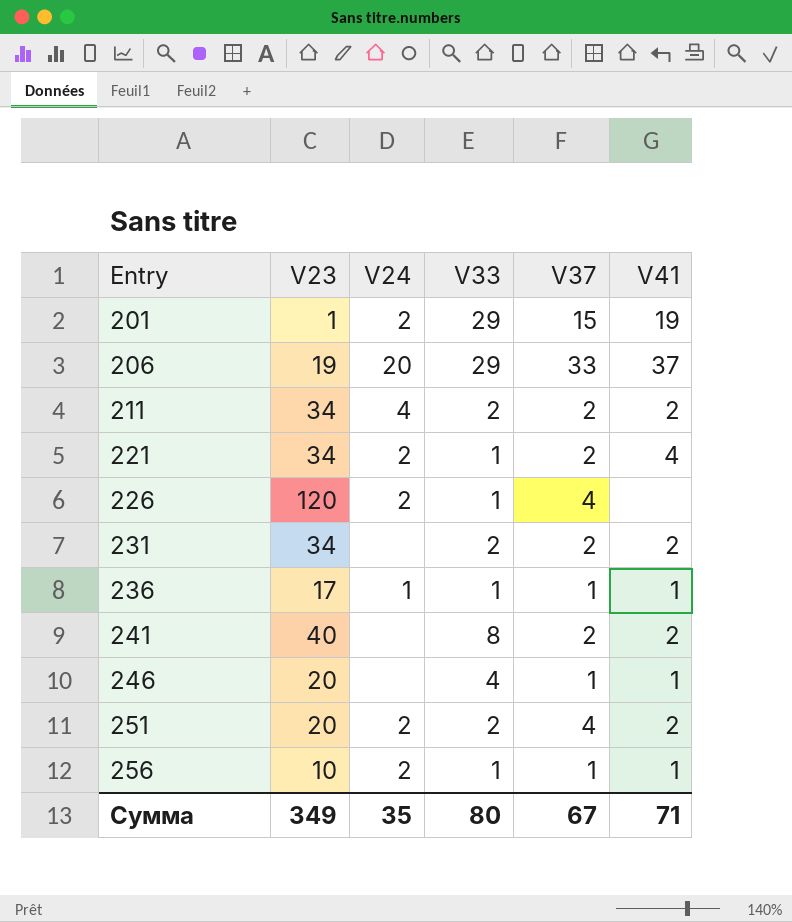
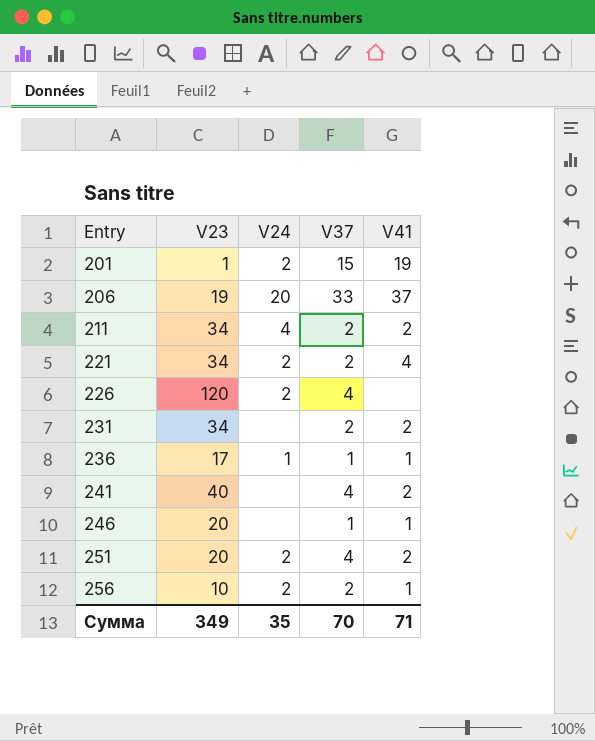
column V33 | position: 4 -> none
241 | V37: 2 -> 4
256 | V37: 1 -> 2
Сумма | V37: 67 -> 70

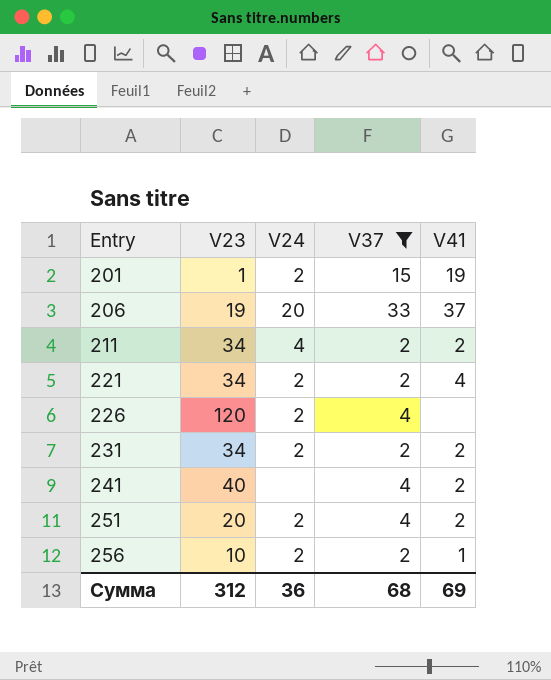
filter: none -> V37 != 1
231 | V24: none -> 2
Сумма | V23: 349 -> 312
Сумма | V24: 35 -> 36
Сумма | V37: 70 -> 68
Сумма | V41: 71 -> 69

